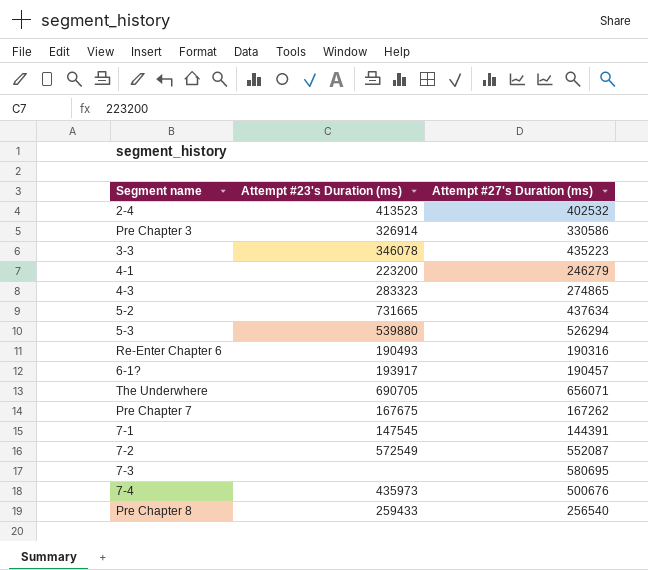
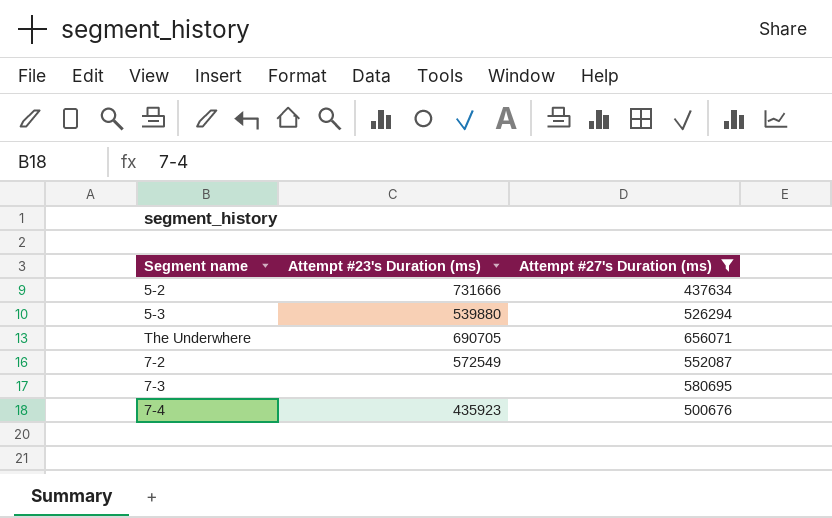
filter: none -> Attempt #27's Duration (ms) >= 437634
5-2 | Attempt #23's Duration (ms): 731665 -> 731666
7-4 | Attempt #23's Duration (ms): 435973 -> 435923

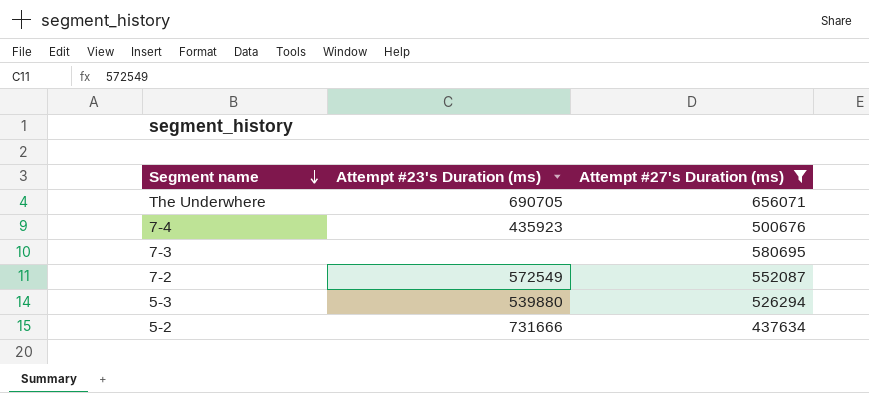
row order: none -> Segment name descending

